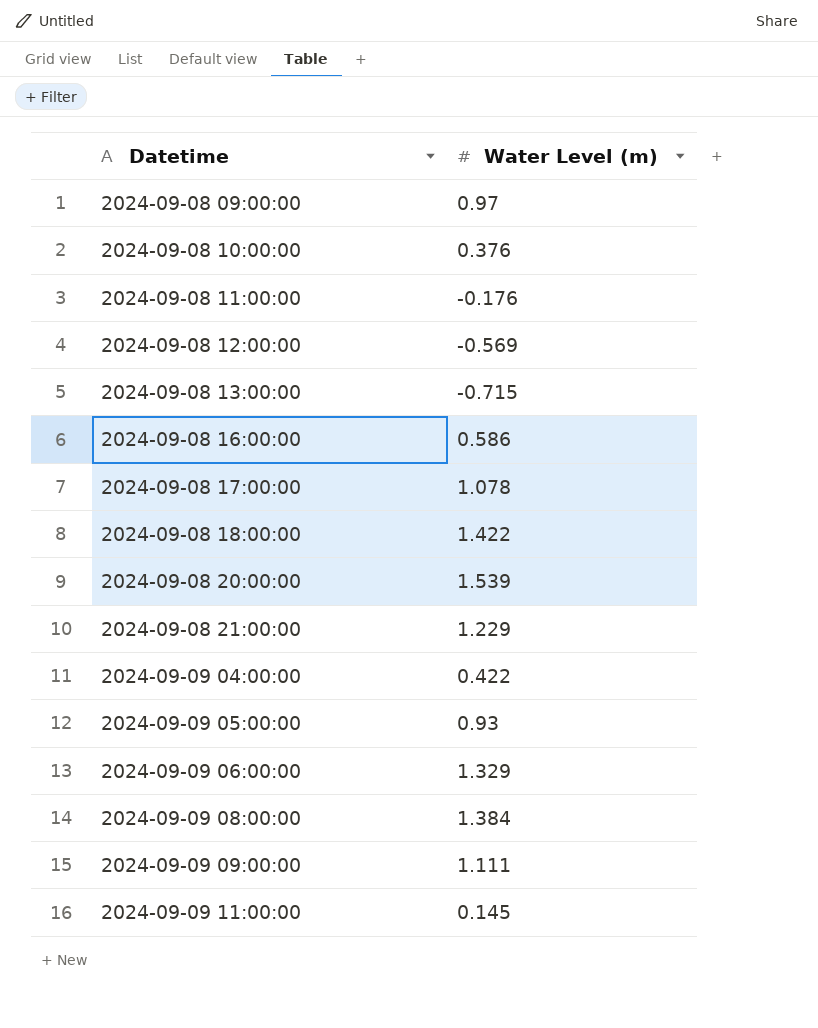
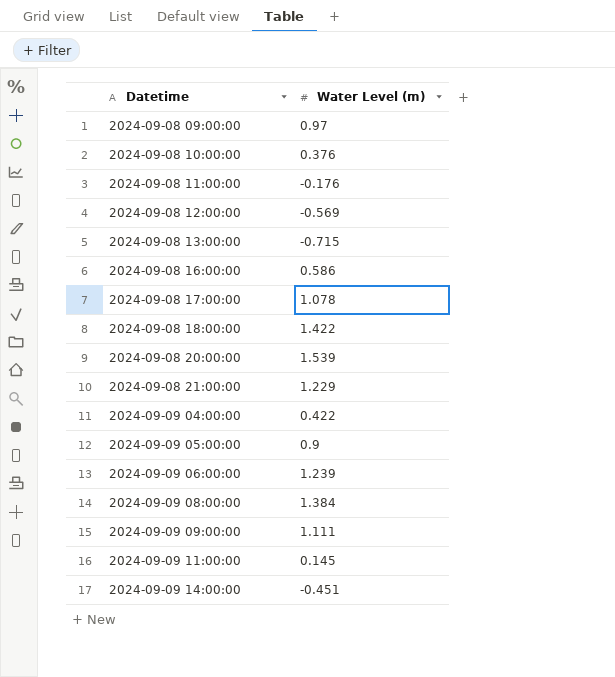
2024-09-09 05:00:00 | Water Level (m): 0.93 -> 0.9
2024-09-09 06:00:00 | Water Level (m): 1.329 -> 1.239
row 2024-09-09 14:00:00: none -> -0.451

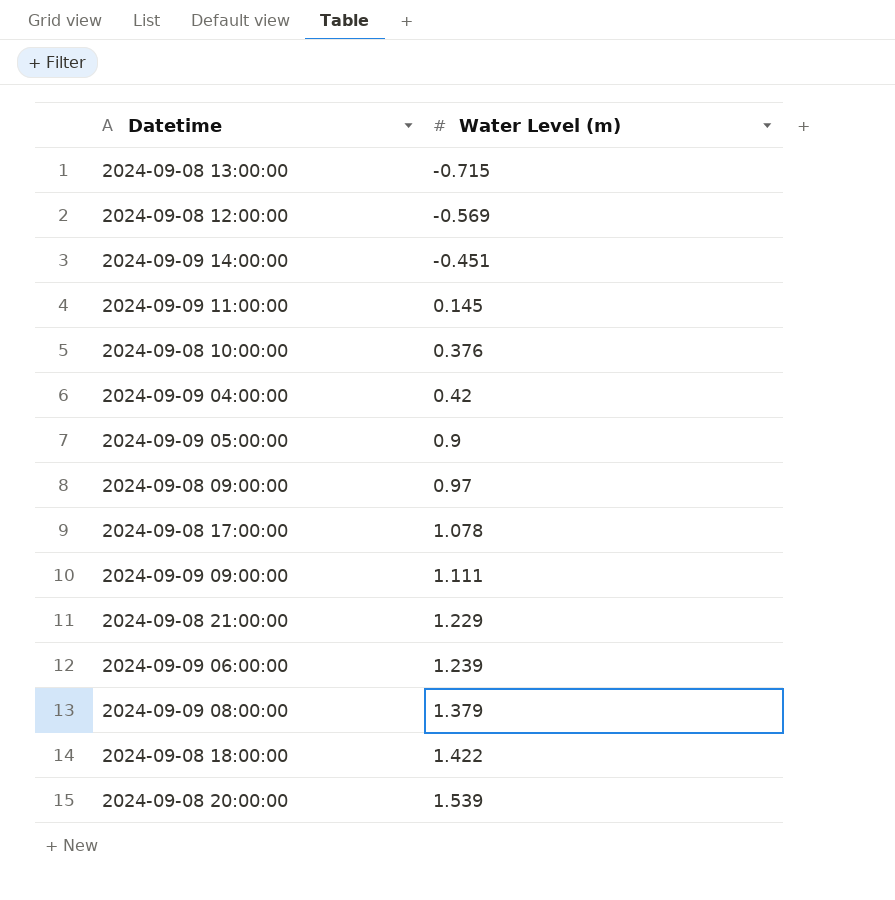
row order: Datetime ascending -> Water Level (m) ascending
row 2024-09-08 11:00:00: -0.176 -> none
row 2024-09-08 16:00:00: 0.586 -> none
2024-09-09 04:00:00 | Water Level (m): 0.422 -> 0.42
2024-09-09 08:00:00 | Water Level (m): 1.384 -> 1.379

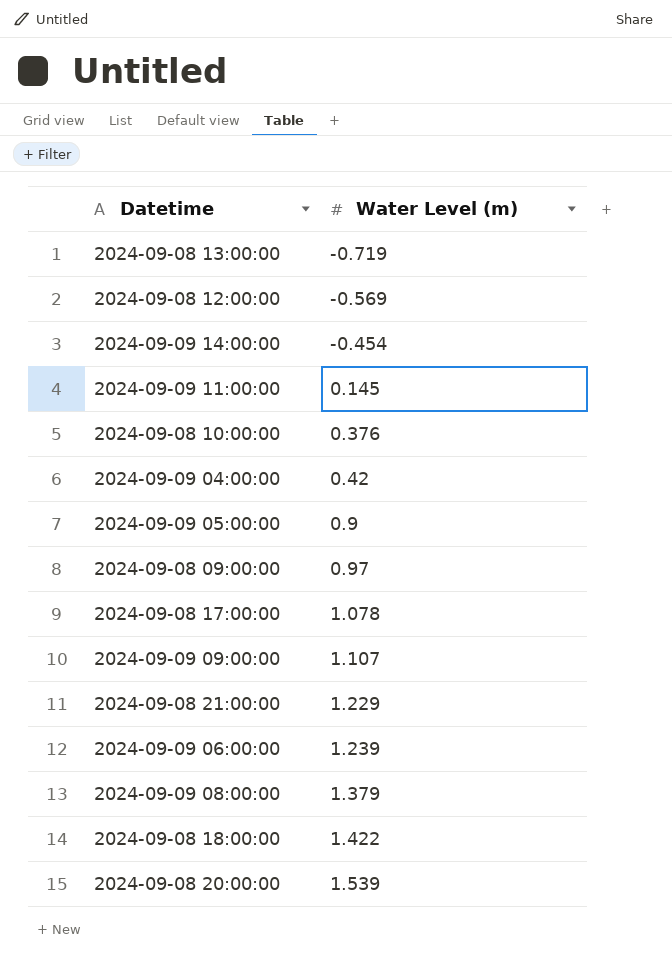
2024-09-08 13:00:00 | Water Level (m): -0.715 -> -0.719
2024-09-09 14:00:00 | Water Level (m): -0.451 -> -0.454
2024-09-09 09:00:00 | Water Level (m): 1.111 -> 1.107

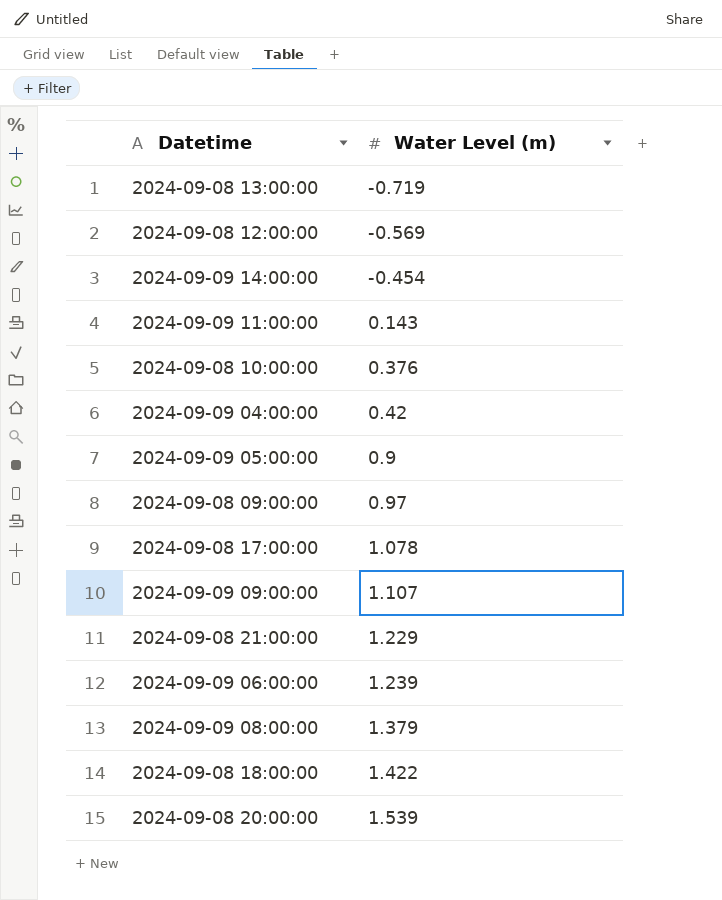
2024-09-09 11:00:00 | Water Level (m): 0.145 -> 0.143

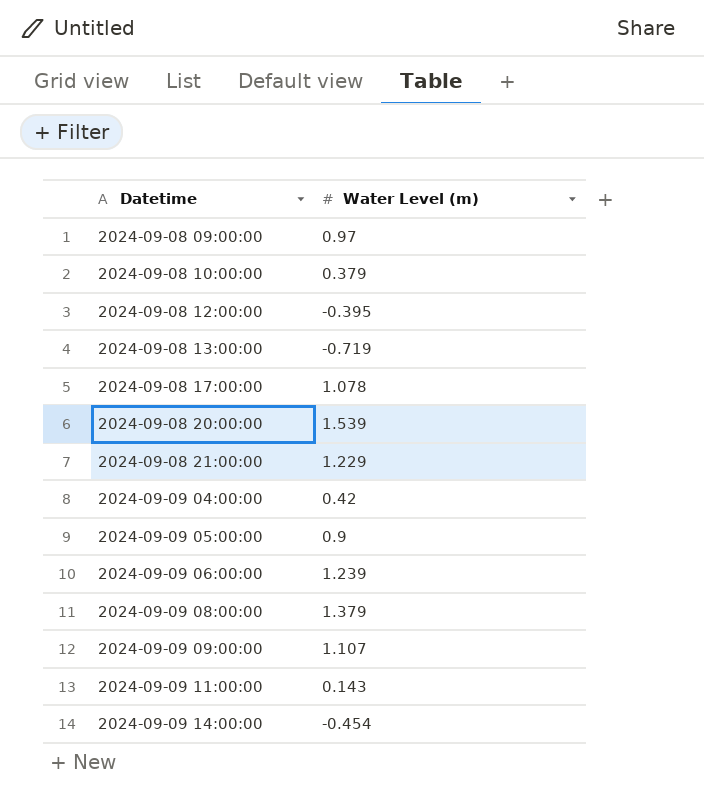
row order: Water Level (m) ascending -> Datetime ascending
row 2024-09-08 18:00:00: 1.422 -> none
2024-09-08 10:00:00 | Water Level (m): 0.376 -> 0.379
2024-09-08 12:00:00 | Water Level (m): -0.569 -> -0.395

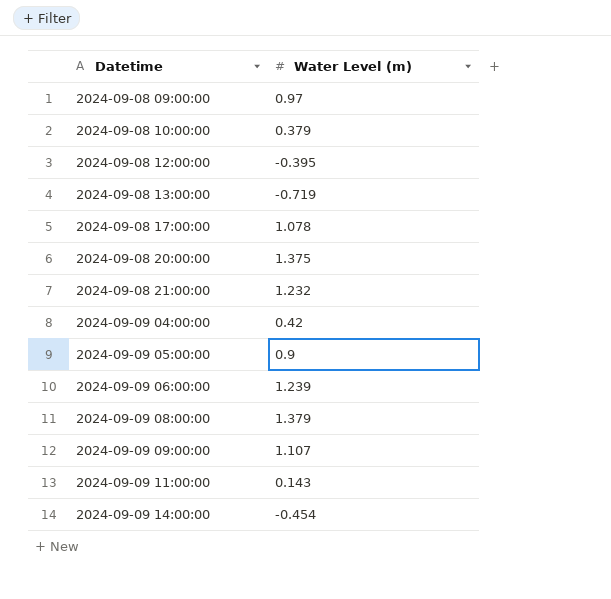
2024-09-08 20:00:00 | Water Level (m): 1.539 -> 1.375
2024-09-08 21:00:00 | Water Level (m): 1.229 -> 1.232

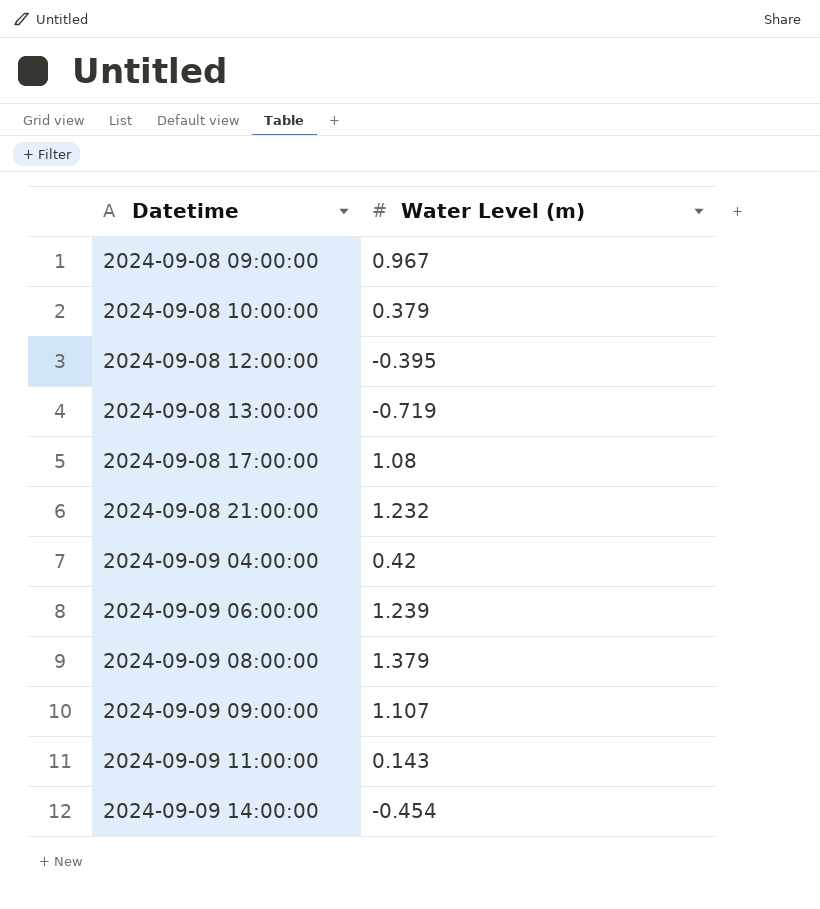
row 2024-09-08 20:00:00: 1.375 -> none
row 2024-09-09 05:00:00: 0.9 -> none
2024-09-08 09:00:00 | Water Level (m): 0.97 -> 0.967
2024-09-08 17:00:00 | Water Level (m): 1.078 -> 1.08

